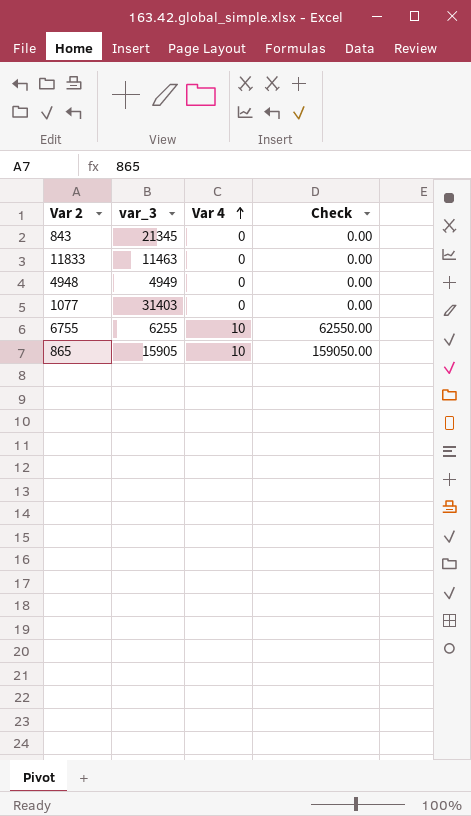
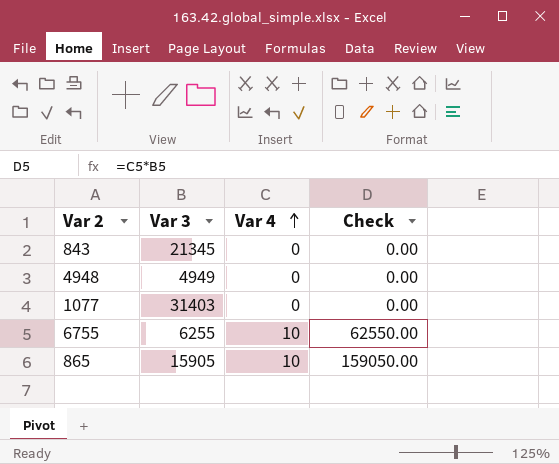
column name: var_3 -> Var 3
row 11833: 11463 | 0 | 0.00 -> none

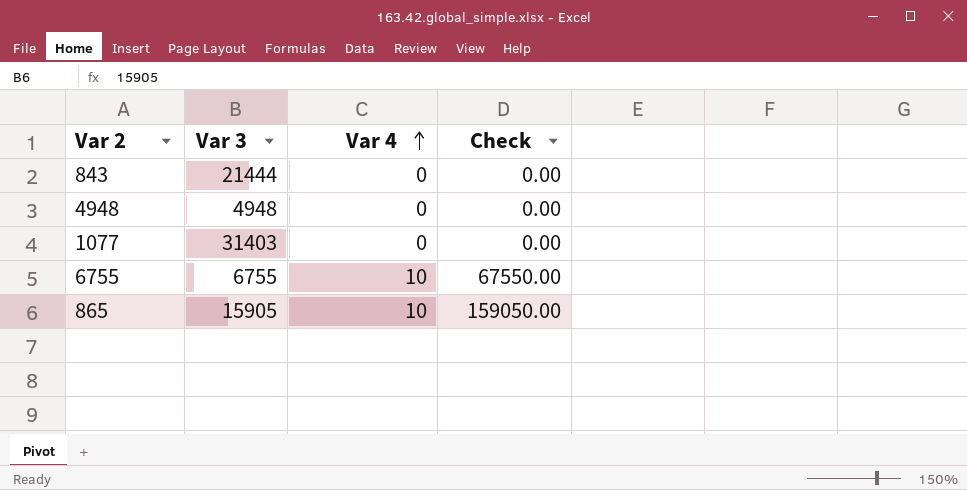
843 | Var 3: 21345 -> 21444
4948 | Var 3: 4949 -> 4948
6755 | Var 3: 6255 -> 6755
6755 | Check: 62550.00 -> 67550.00

